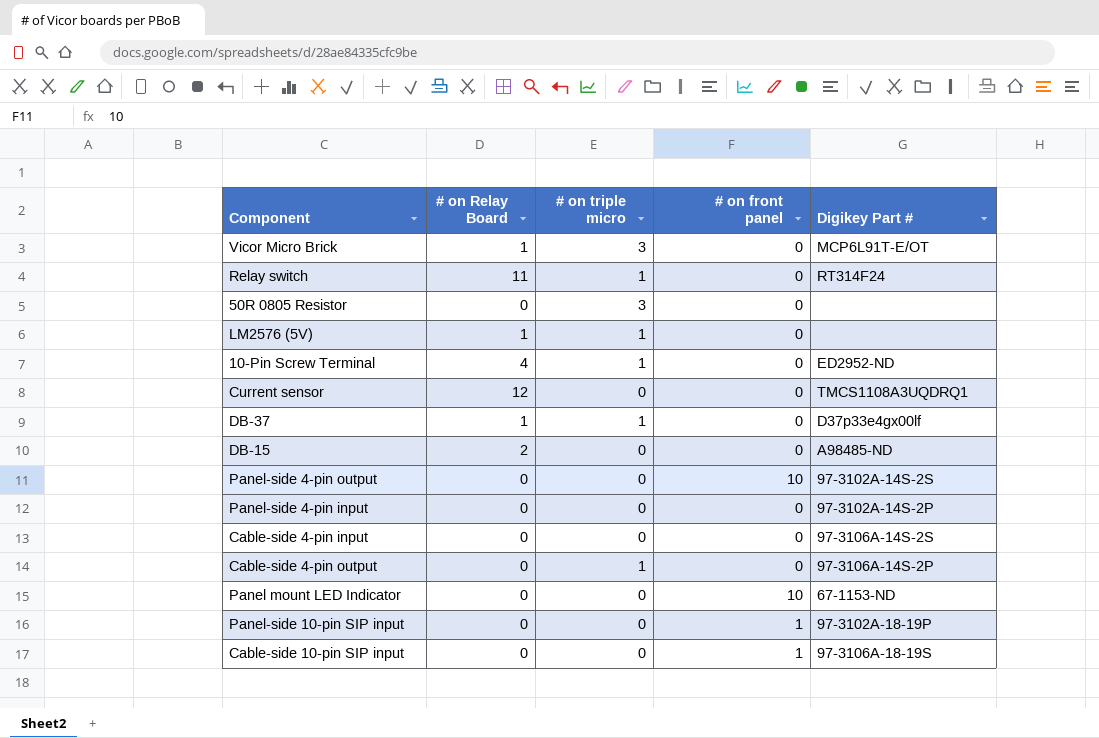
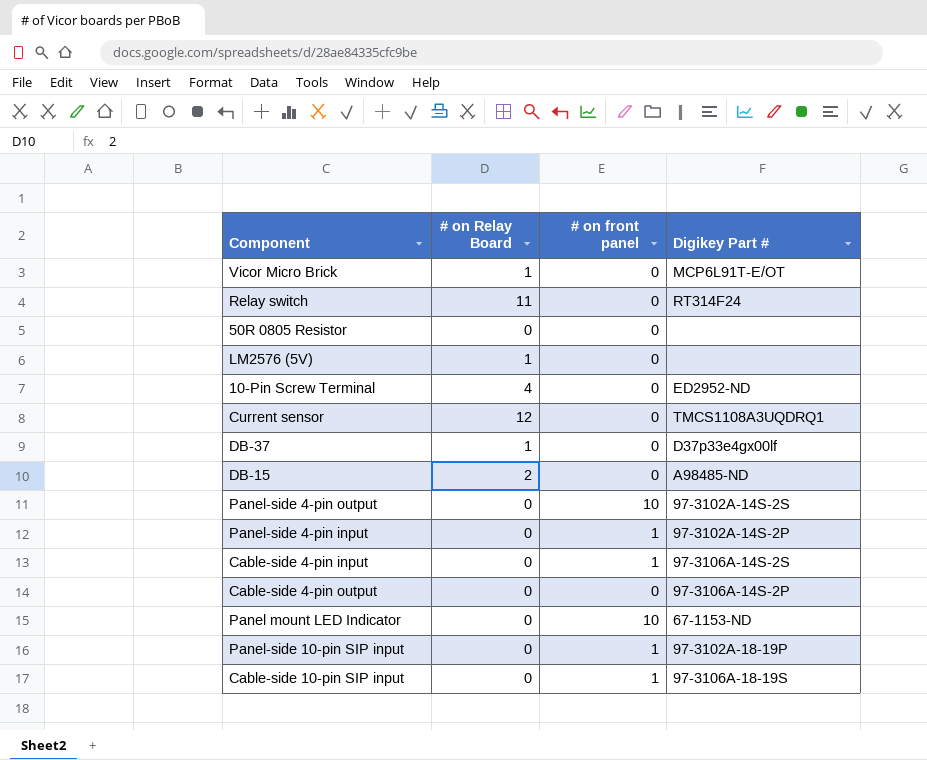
column # on triple micro | position: 3 -> none
Panel-side 4-pin input | # on front panel: 0 -> 1
Cable-side 4-pin input | # on front panel: 0 -> 1

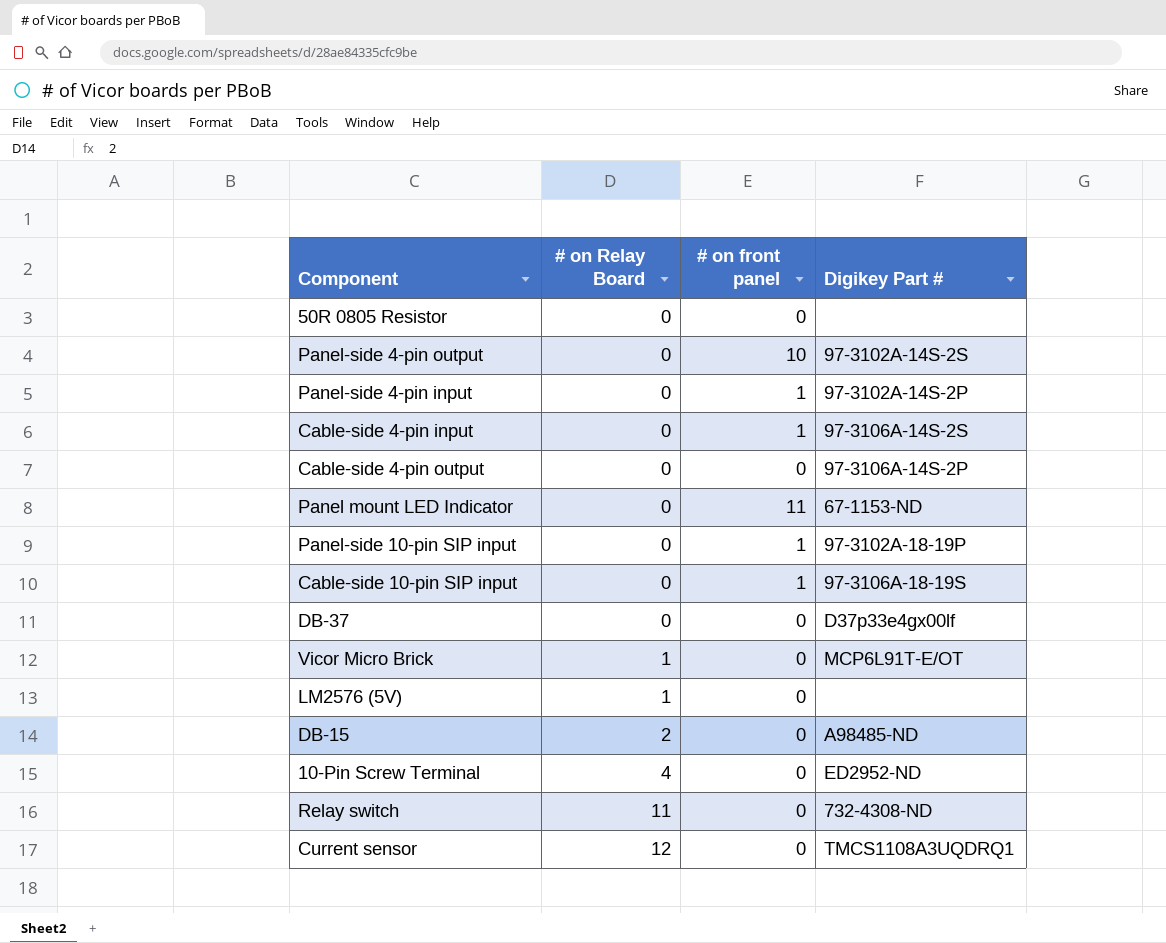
row order: none -> # on Relay Board ascending
Panel mount LED Indicator | # on front panel: 10 -> 11
DB-37 | # on Relay Board: 1 -> 0
Relay switch | Digikey Part #: RT314F24 -> 732-4308-ND

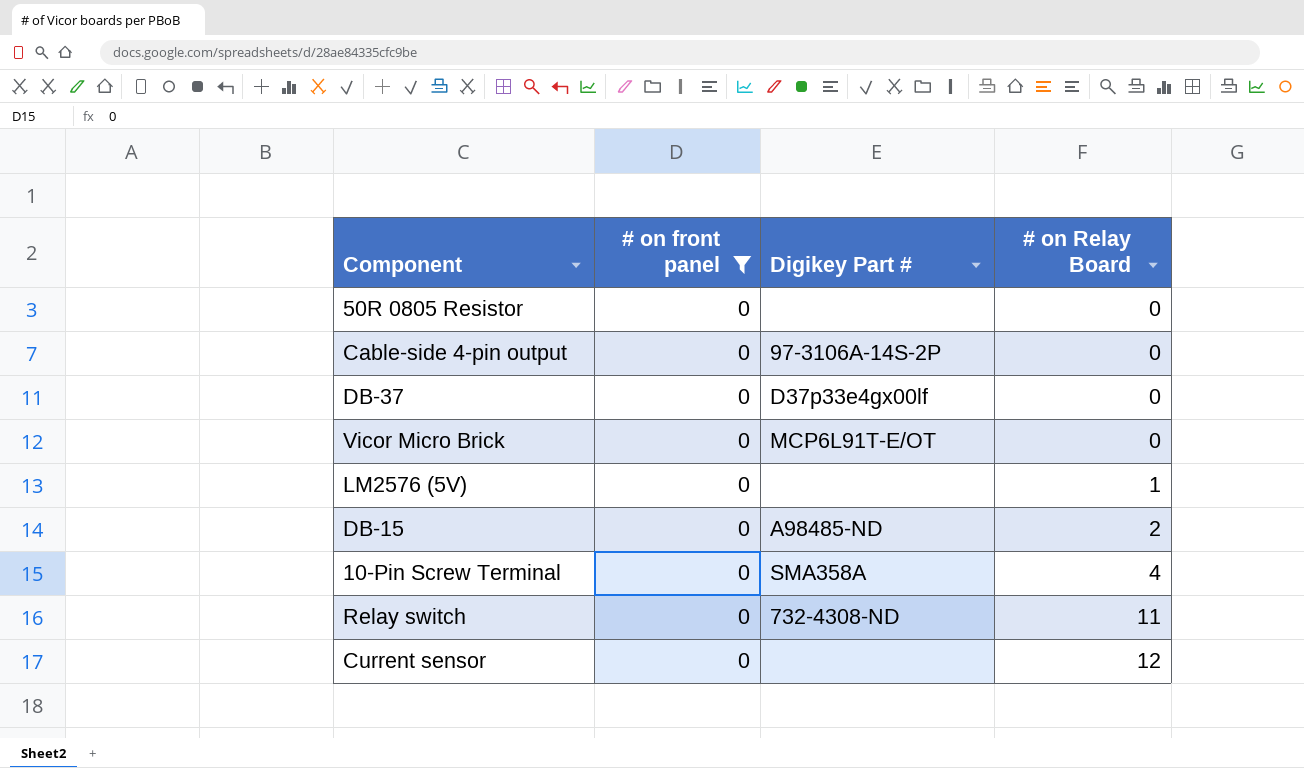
filter: none -> # on front panel = 0
column # on Relay Board | position: 2 -> 4
Vicor Micro Brick | # on Relay Board: 1 -> 0
10-Pin Screw Terminal | Digikey Part #: ED2952-ND -> SMA358A
Current sensor | Digikey Part #: TMCS1108A3UQDRQ1 -> none

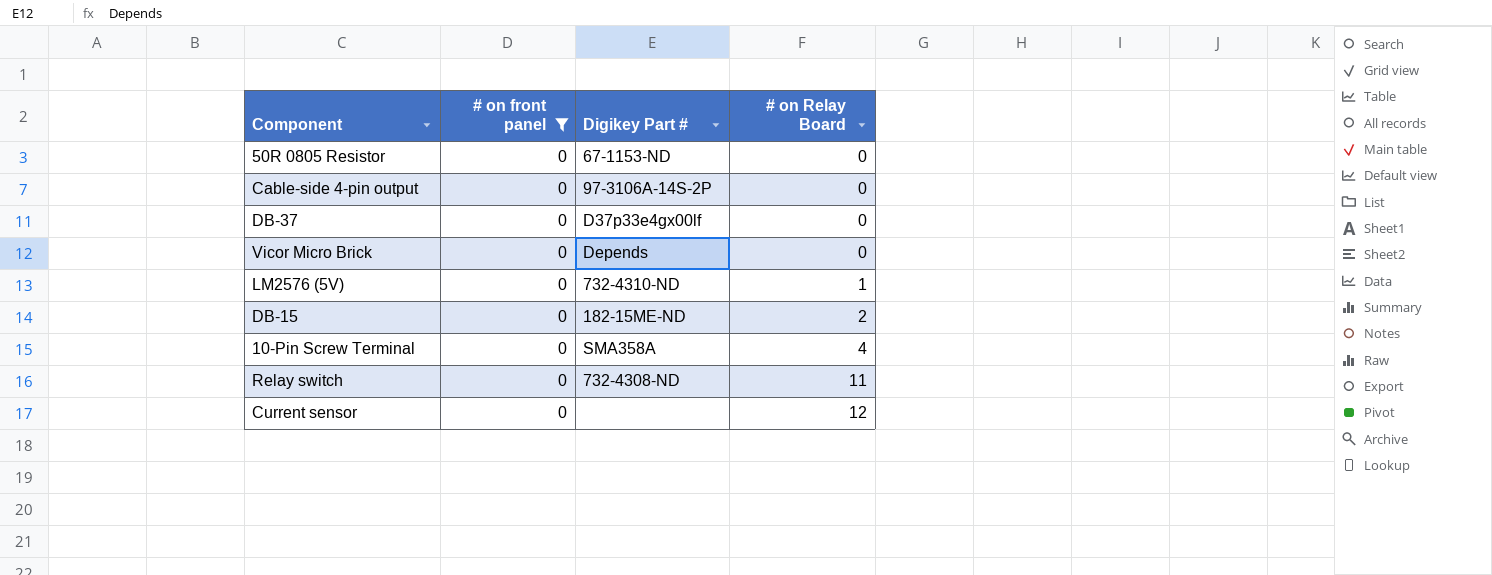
50R 0805 Resistor | Digikey Part #: none -> 67-1153-ND
Vicor Micro Brick | Digikey Part #: MCP6L91T-E/OT -> Depends
LM2576 (5V) | Digikey Part #: none -> 732-4310-ND
DB-15 | Digikey Part #: A98485-ND -> 182-15ME-ND

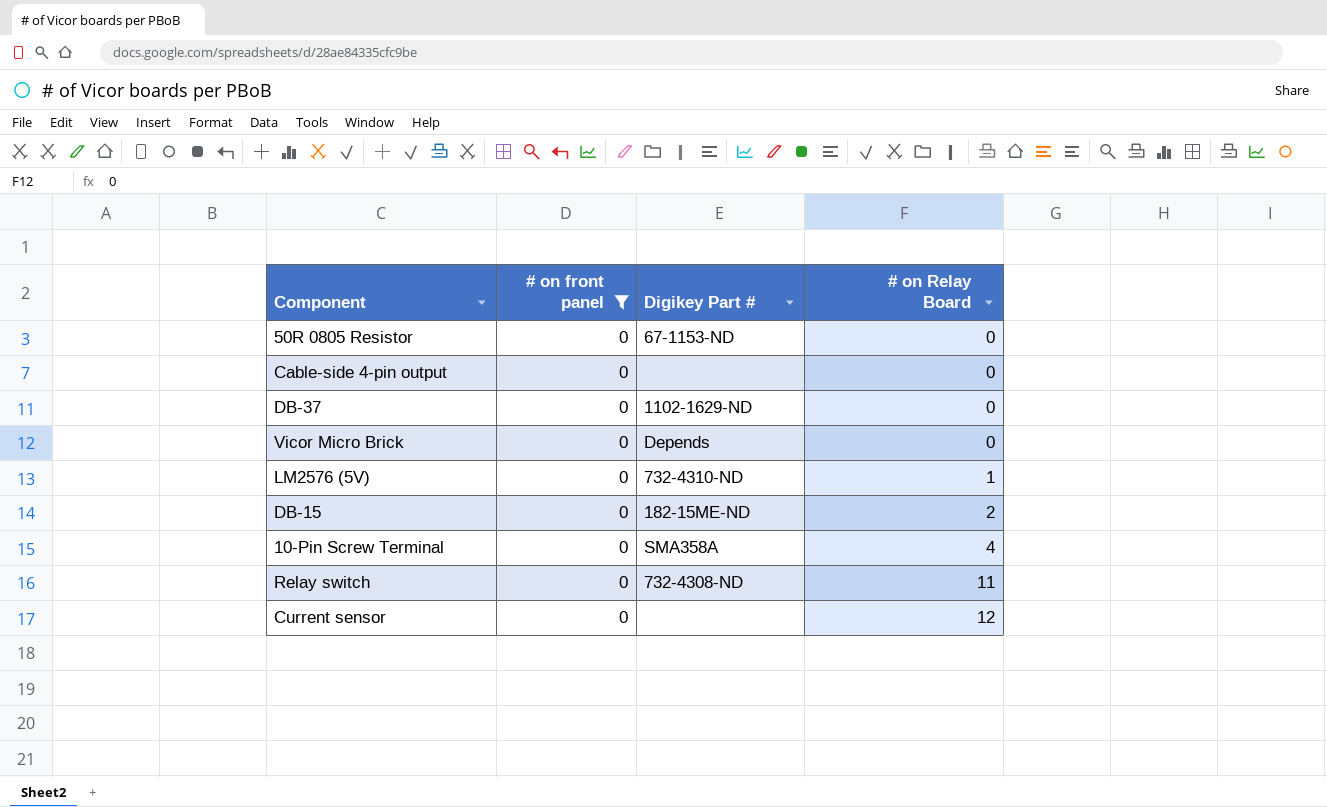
Cable-side 4-pin output | Digikey Part #: 97-3106A-14S-2P -> none
DB-37 | Digikey Part #: D37p33e4gx00lf -> 1102-1629-ND

